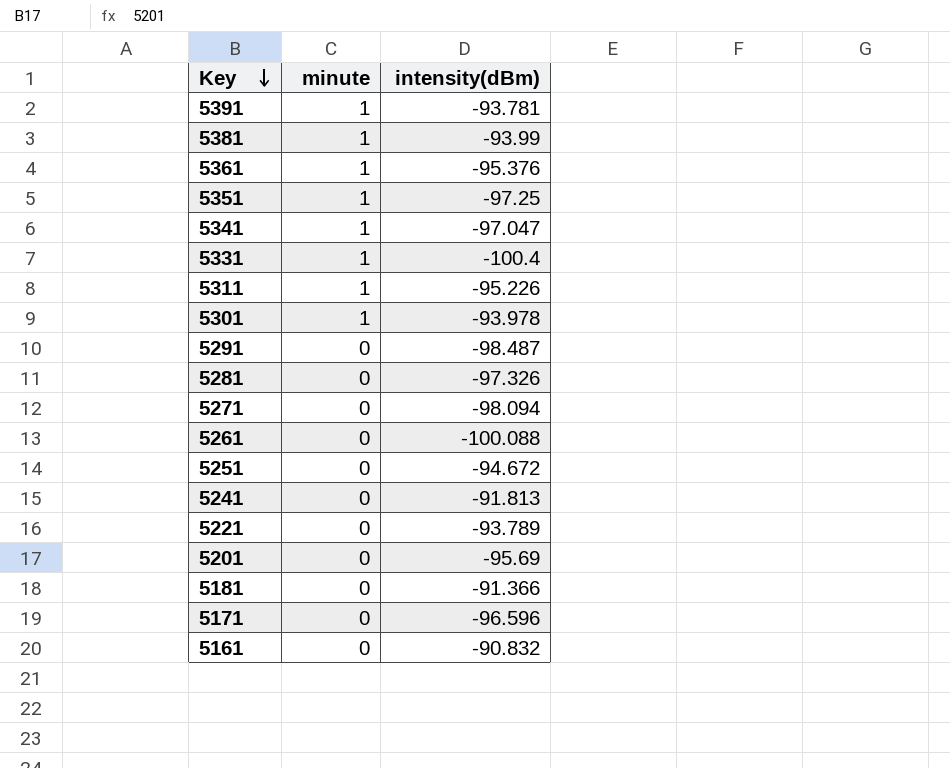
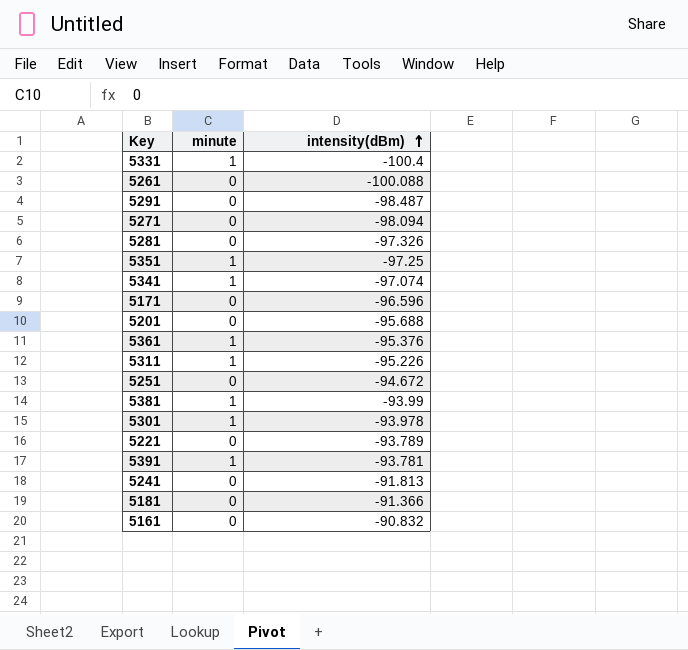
row order: Key descending -> intensity(dBm) ascending
5341 | intensity(dBm): -97.047 -> -97.074
5201 | intensity(dBm): -95.69 -> -95.688

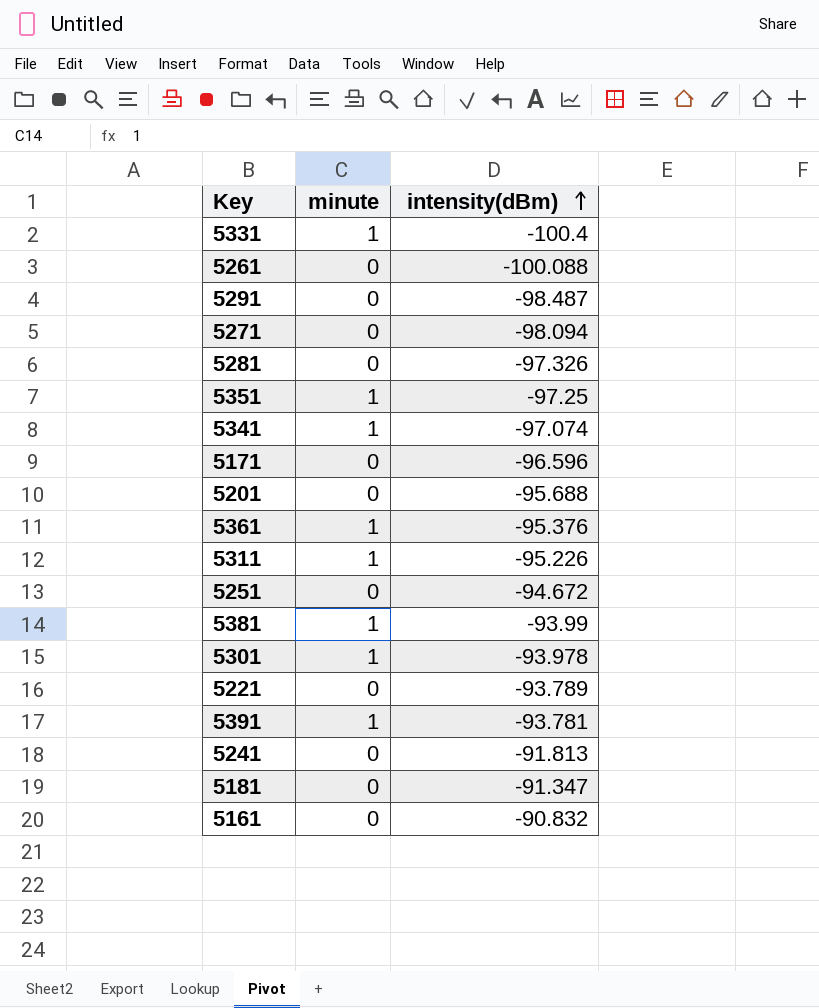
5181 | intensity(dBm): -91.366 -> -91.347

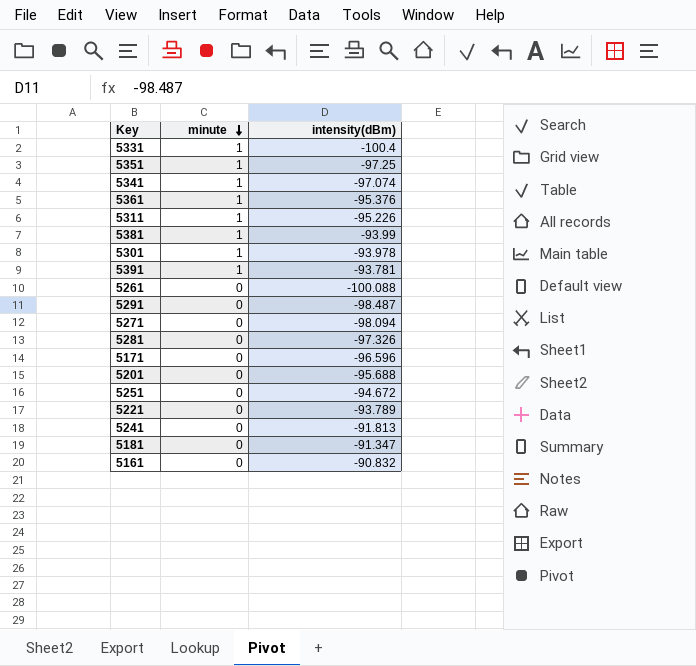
row order: intensity(dBm) ascending -> minute descending

